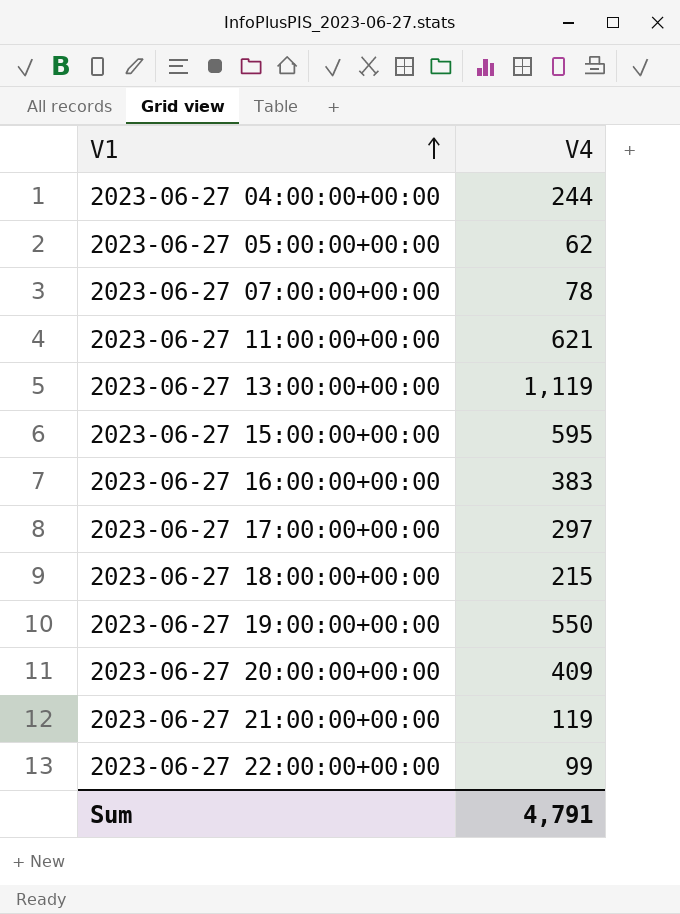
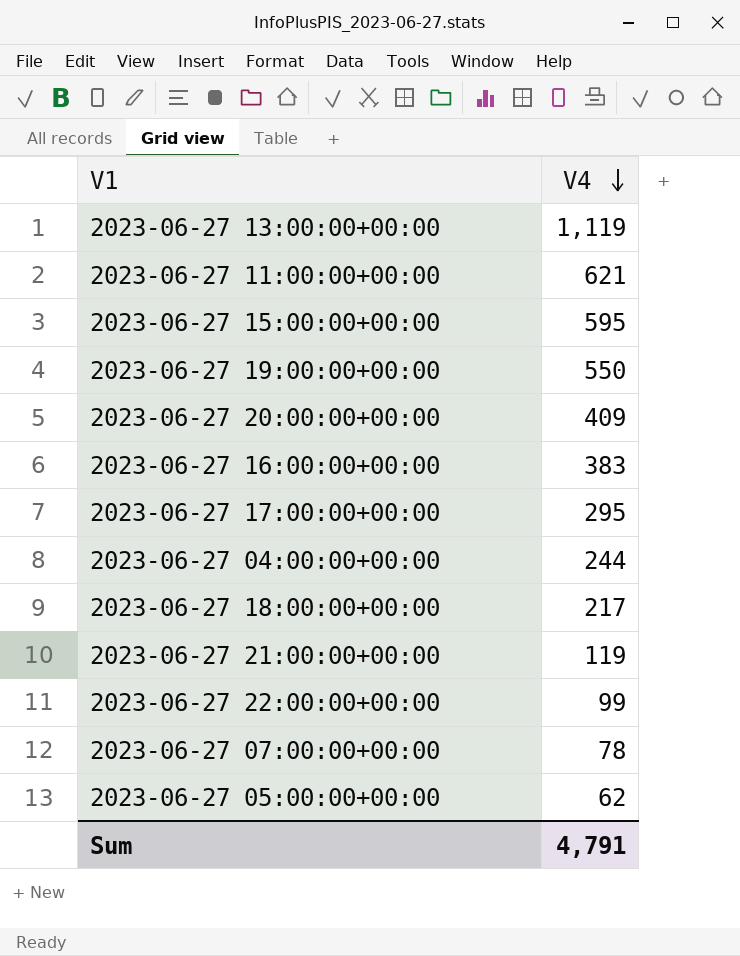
row order: V1 ascending -> V4 descending
2023-06-27 17:00:00+00:00 | V4: 297 -> 295
2023-06-27 18:00:00+00:00 | V4: 215 -> 217

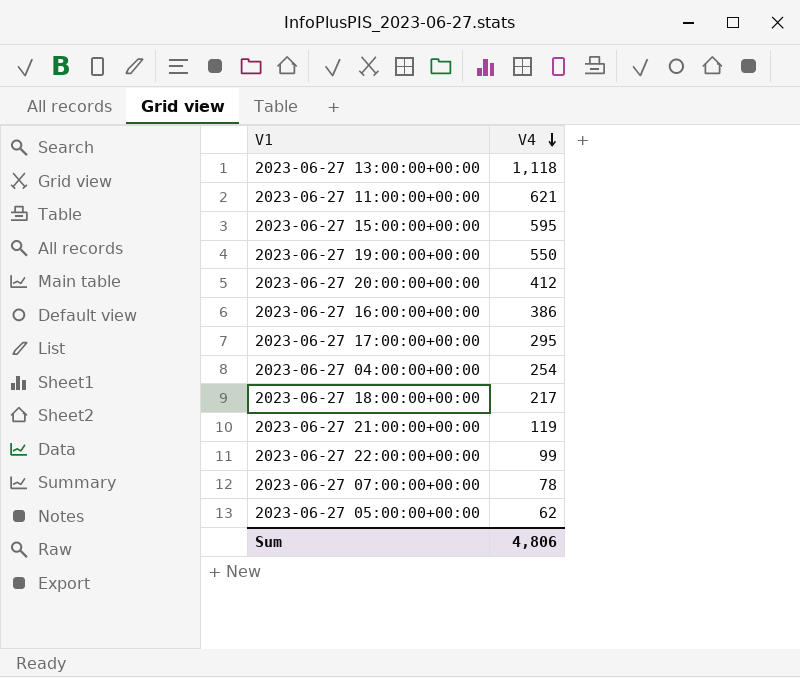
2023-06-27 13:00:00+00:00 | V4: 1,119 -> 1,118
2023-06-27 20:00:00+00:00 | V4: 409 -> 412
2023-06-27 16:00:00+00:00 | V4: 383 -> 386
2023-06-27 04:00:00+00:00 | V4: 244 -> 254
Sum | V4: 4,791 -> 4,806

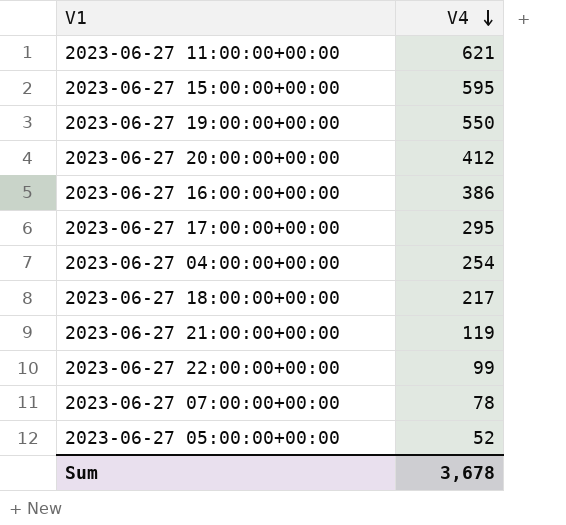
row 2023-06-27 13:00:00+00:00: 1,118 -> none
2023-06-27 05:00:00+00:00 | V4: 62 -> 52
Sum | V4: 4,806 -> 3,678

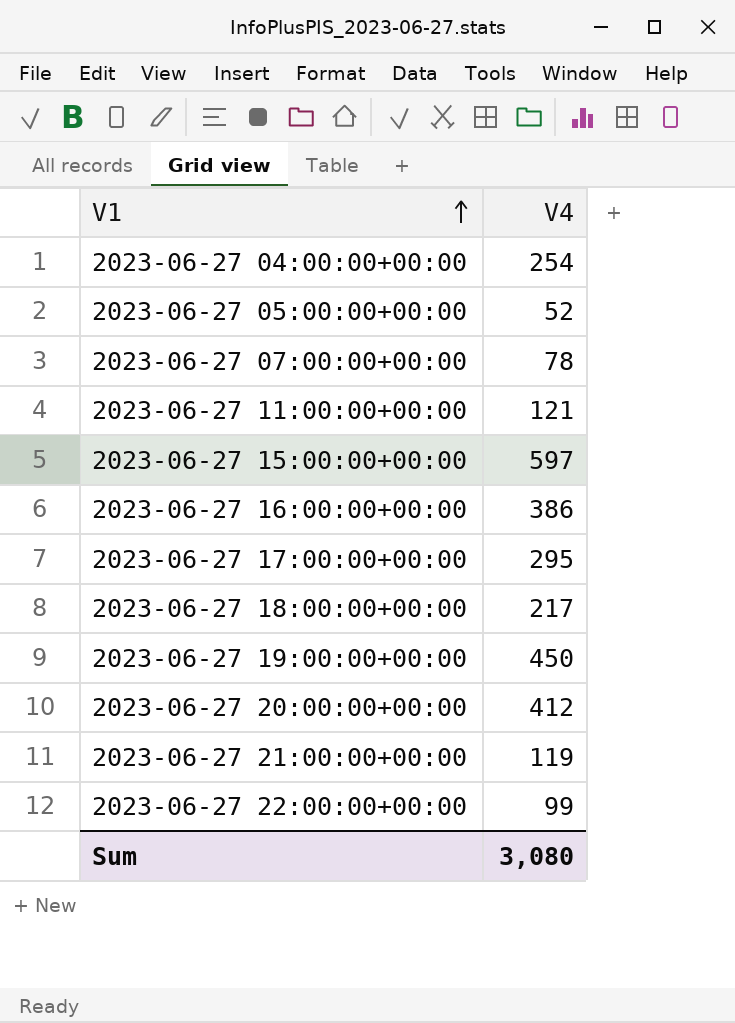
row order: V4 descending -> V1 ascending
2023-06-27 11:00:00+00:00 | V4: 621 -> 121
2023-06-27 15:00:00+00:00 | V4: 595 -> 597
2023-06-27 19:00:00+00:00 | V4: 550 -> 450
Sum | V4: 3,678 -> 3,080

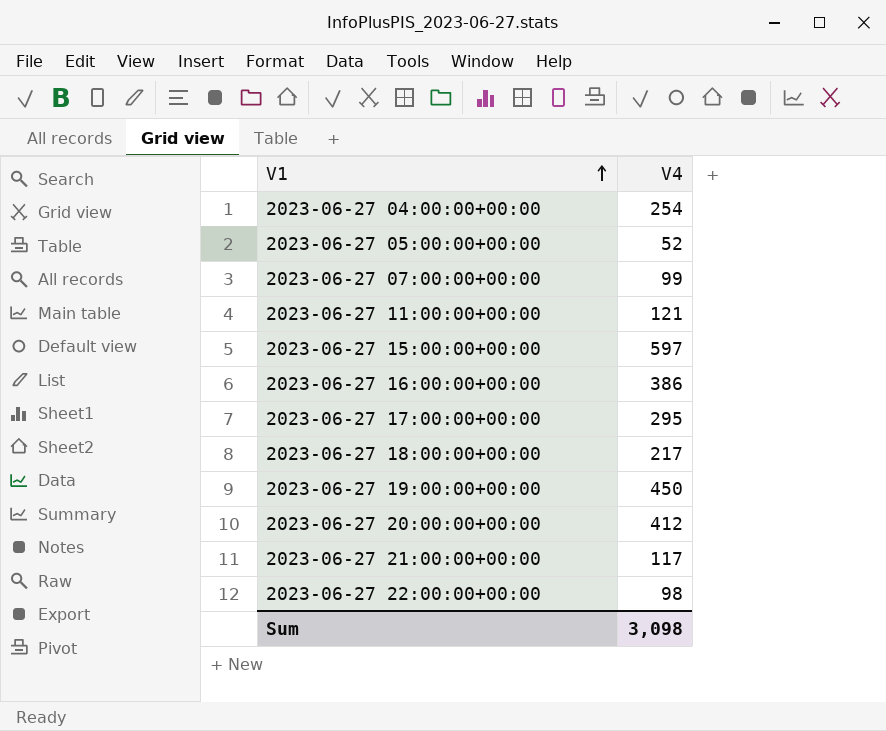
2023-06-27 07:00:00+00:00 | V4: 78 -> 99
2023-06-27 21:00:00+00:00 | V4: 119 -> 117
2023-06-27 22:00:00+00:00 | V4: 99 -> 98
Sum | V4: 3,080 -> 3,098

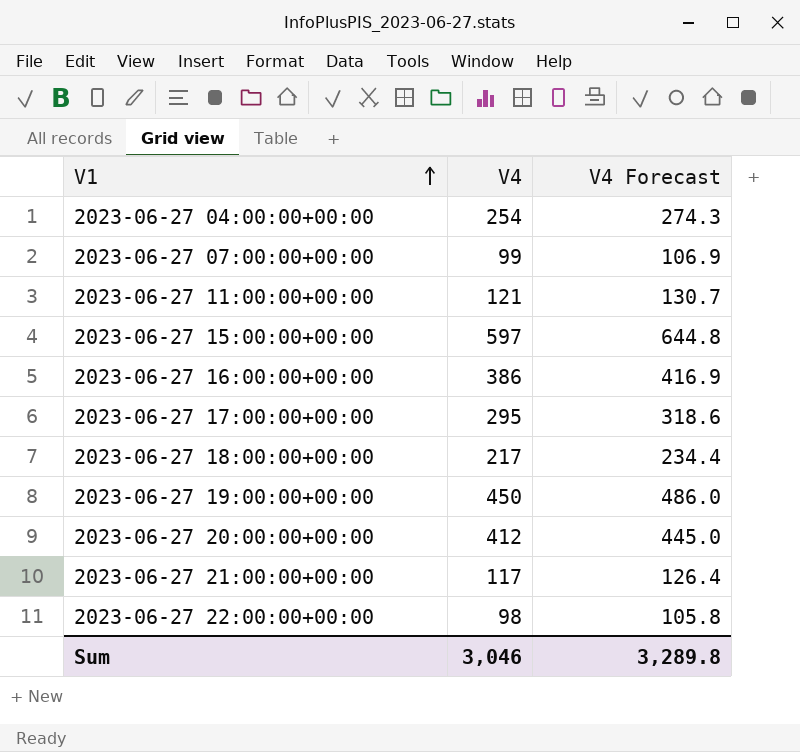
column V4 Forecast | formula: none -> [V4] * 1.08
row 2023-06-27 05:00:00+00:00: 52 -> none
Sum | V4: 3,098 -> 3,046

